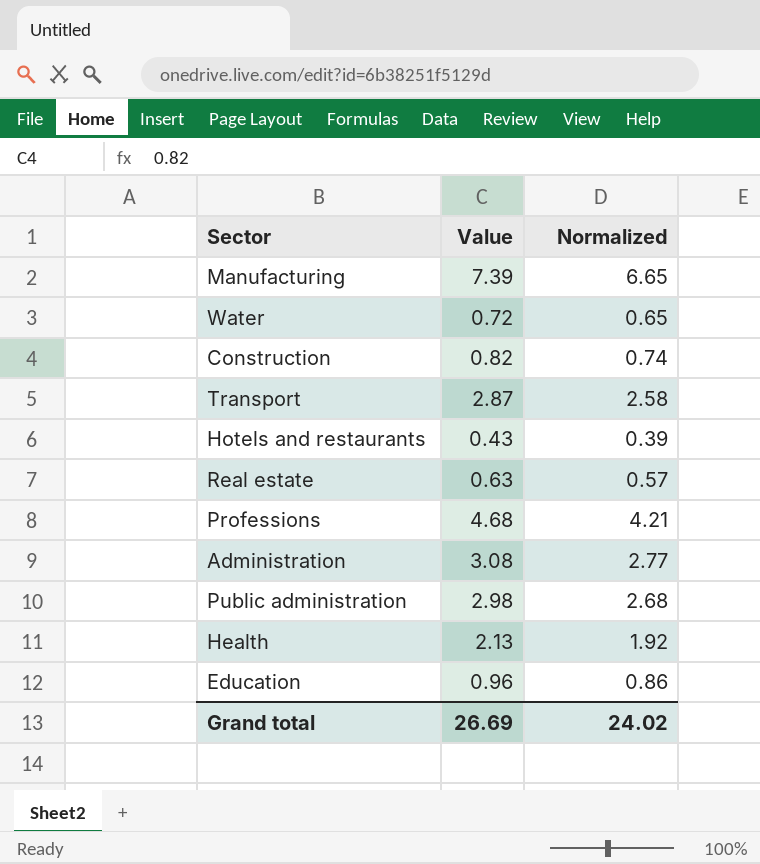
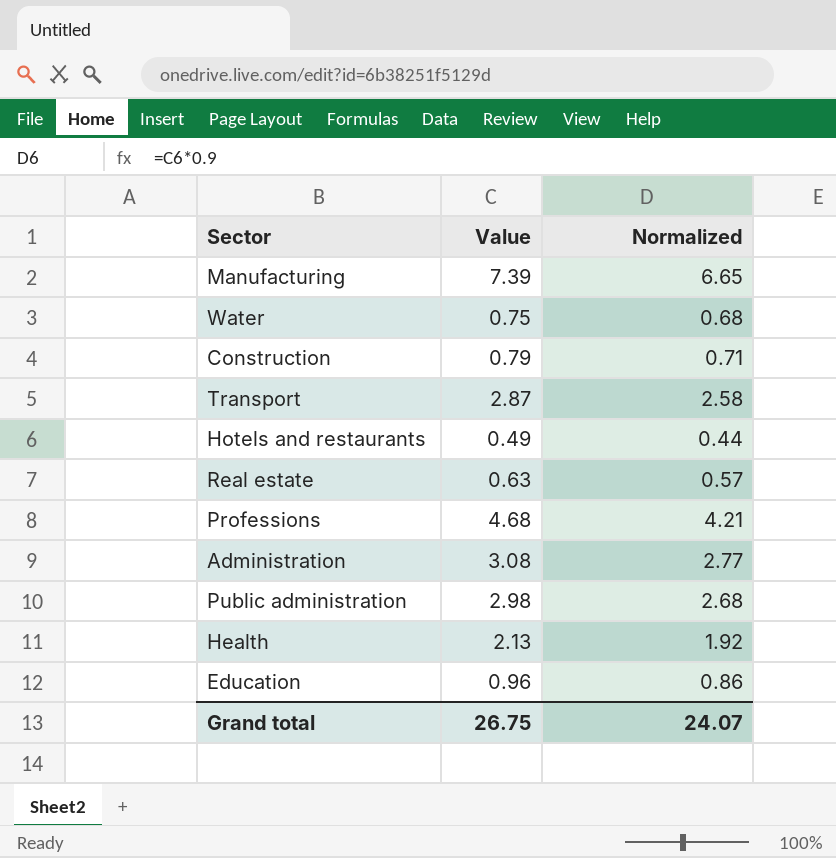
Water | Value: 0.72 -> 0.75
Water | Normalized: 0.65 -> 0.68
Construction | Value: 0.82 -> 0.79
Construction | Normalized: 0.74 -> 0.71
Hotels and restaurants | Value: 0.43 -> 0.49
Hotels and restaurants | Normalized: 0.39 -> 0.44
Grand total | Value: 26.69 -> 26.75
Grand total | Normalized: 24.02 -> 24.07

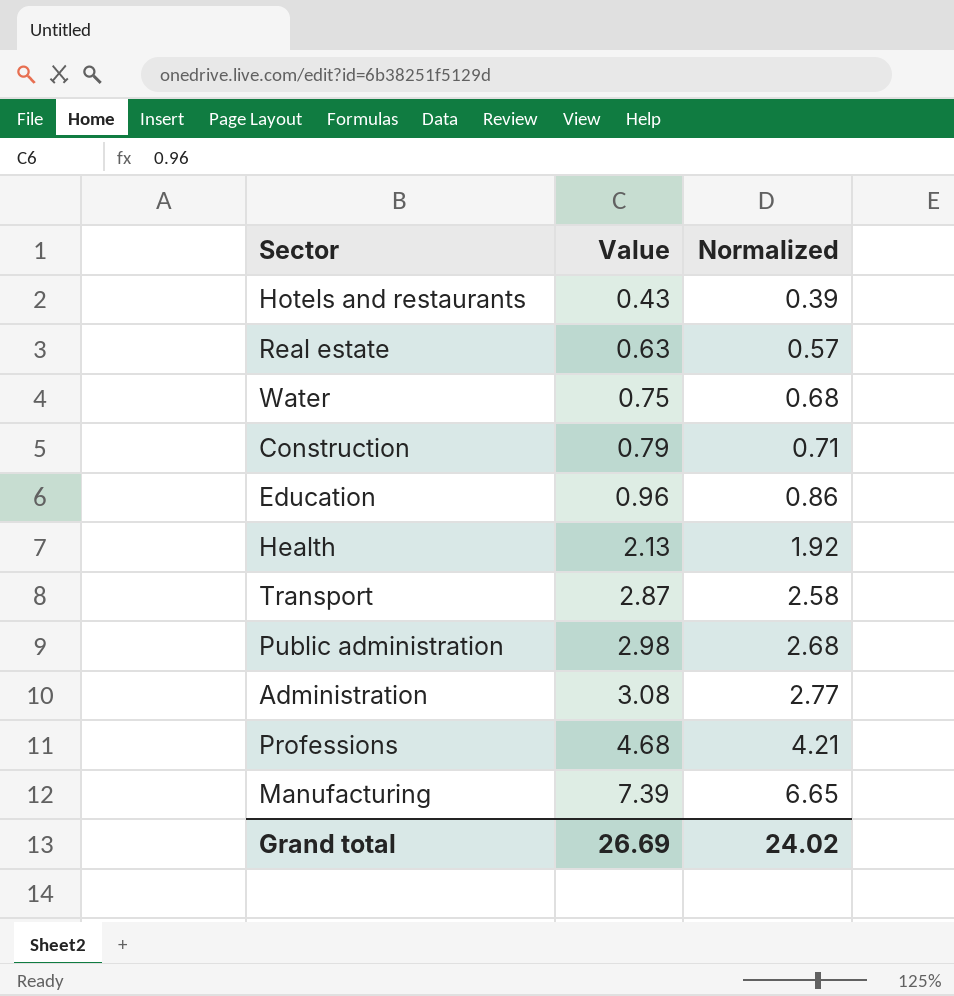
row order: none -> Value ascending
Hotels and restaurants | Value: 0.49 -> 0.43
Hotels and restaurants | Normalized: 0.44 -> 0.39
Grand total | Value: 26.75 -> 26.69
Grand total | Normalized: 24.07 -> 24.02

